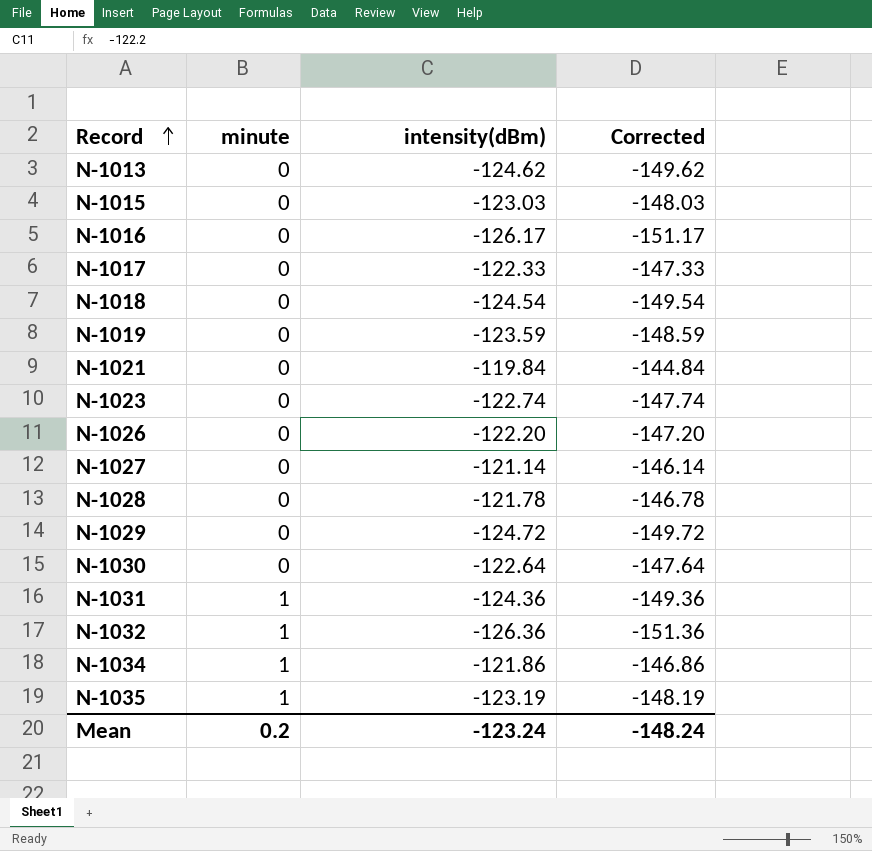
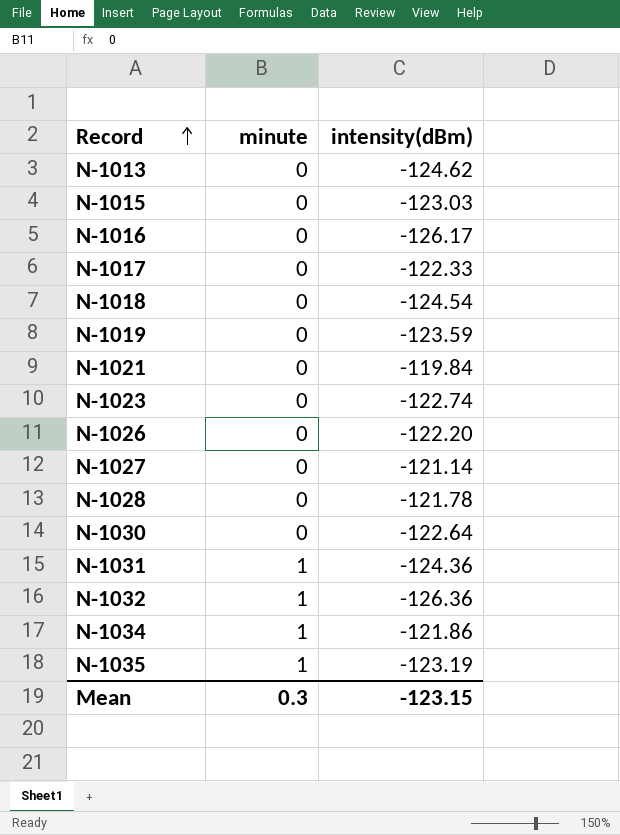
column Corrected | formula: [intensity(dBm)] - 25 -> none
row N-1029: 0 | -124.72 | -149.72 -> none
Mean | minute: 0.2 -> 0.3
Mean | intensity(dBm): -123.24 -> -123.15

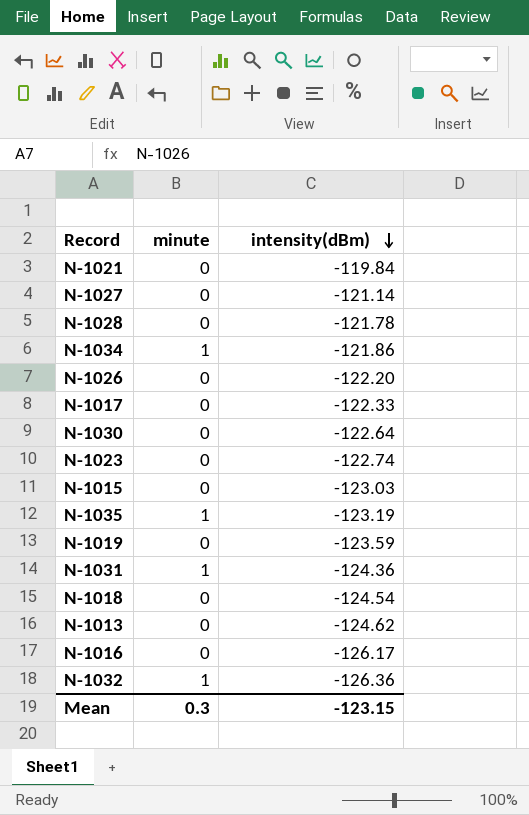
row order: Record ascending -> intensity(dBm) descending

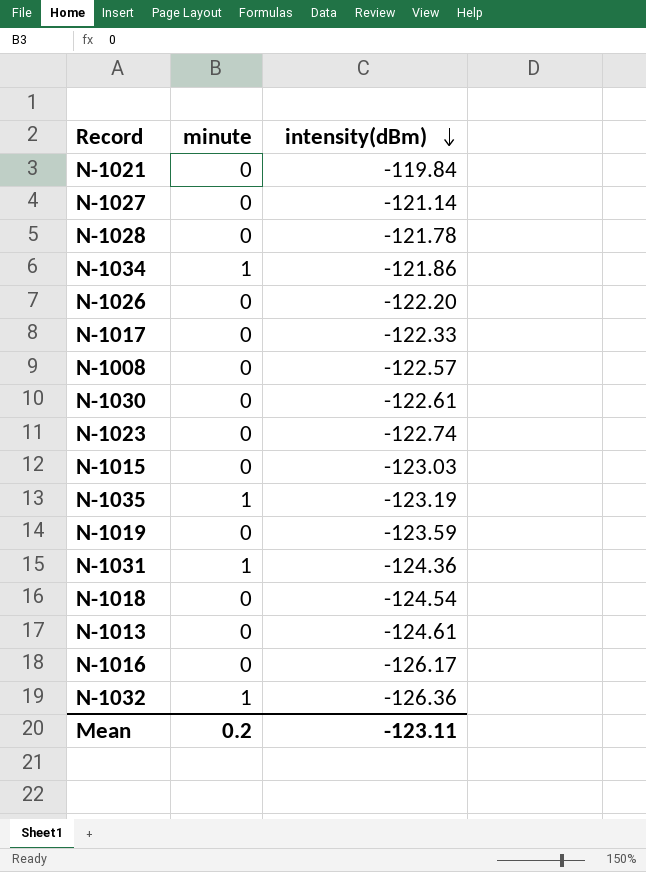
row N-1008: none -> 0 | -122.57
N-1030 | intensity(dBm): -122.64 -> -122.61
N-1013 | intensity(dBm): -124.62 -> -124.61
Mean | minute: 0.3 -> 0.2
Mean | intensity(dBm): -123.15 -> -123.11

